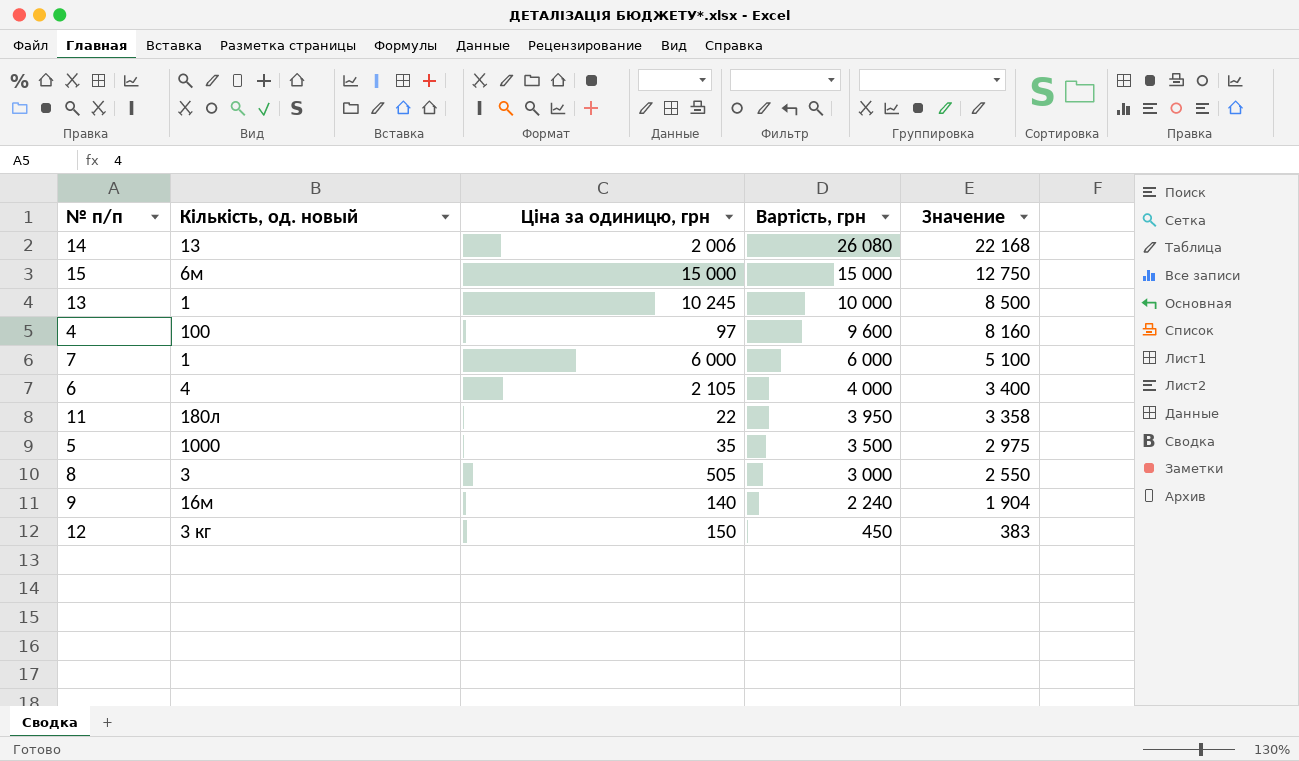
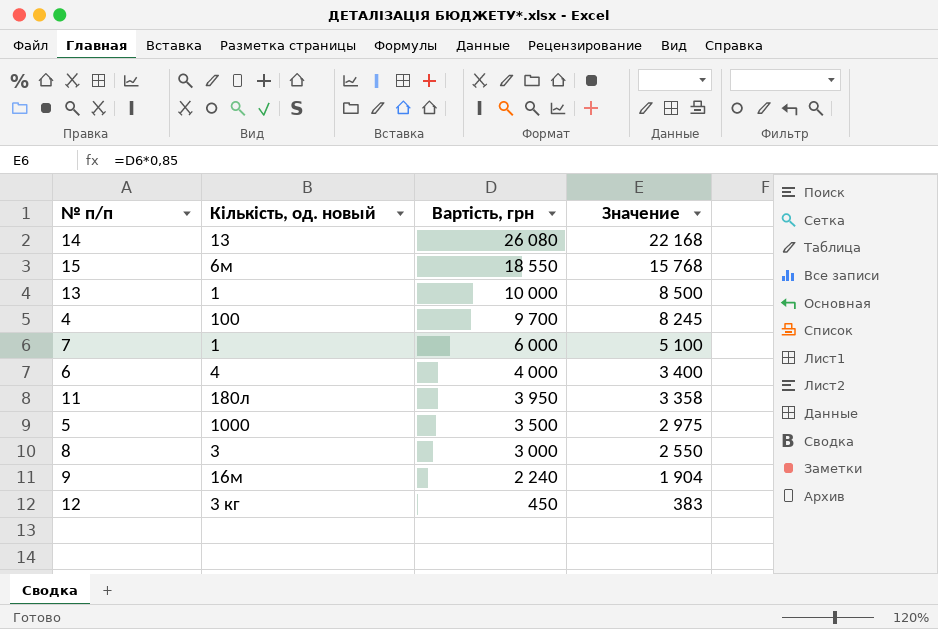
column Ціна за одиницю, грн | position: 3 -> none
15 | Вартість, грн: 15 000 -> 18 550
15 | Значение: 12 750 -> 15 768
4 | Вартість, грн: 9 600 -> 9 700
4 | Значение: 8 160 -> 8 245

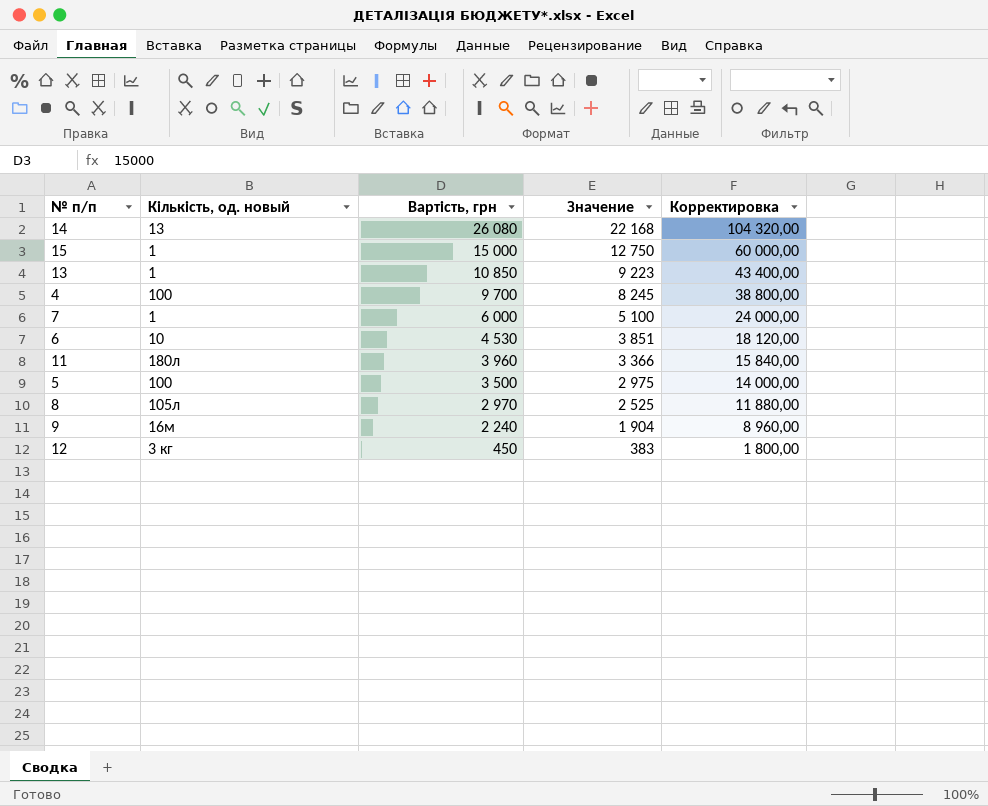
column Корректировка | formula: none -> [Вартість, грн] * 4
15 | Кількість, од. новый: 6м -> 1
15 | Вартість, грн: 18 550 -> 15 000
15 | Значение: 15 768 -> 12 750
13 | Вартість, грн: 10 000 -> 10 850
13 | Значение: 8 500 -> 9 223
6 | Кількість, од. новый: 4 -> 10
6 | Вартість, грн: 4 000 -> 4 530
6 | Значение: 3 400 -> 3 851
11 | Вартість, грн: 3 950 -> 3 960
11 | Значение: 3 358 -> 3 366
5 | Кількість, од. новый: 1000 -> 100
8 | Кількість, од. новый: 3 -> 105л
8 | Вартість, грн: 3 000 -> 2 970
8 | Значение: 2 550 -> 2 525

